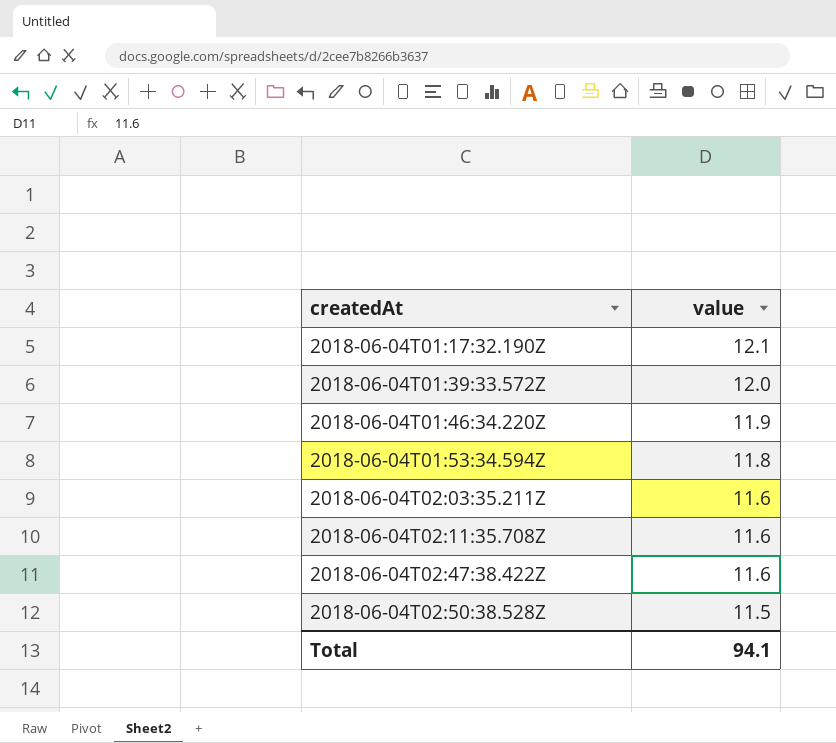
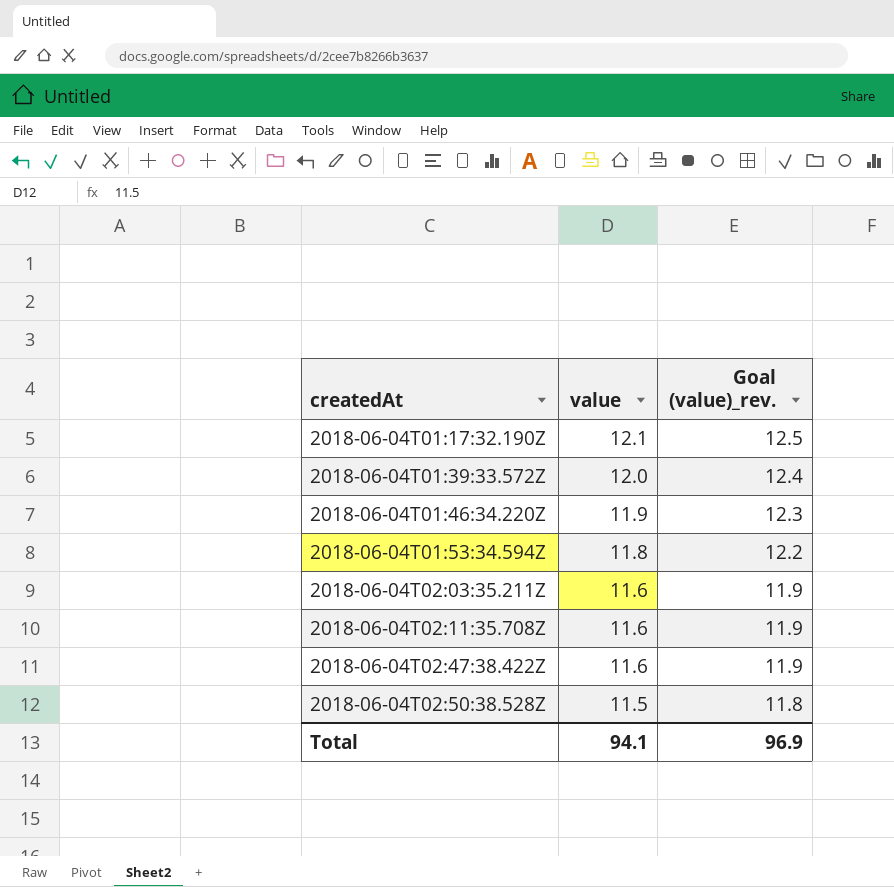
column Goal (value)_rev. | formula: none -> [value] * 1.03

